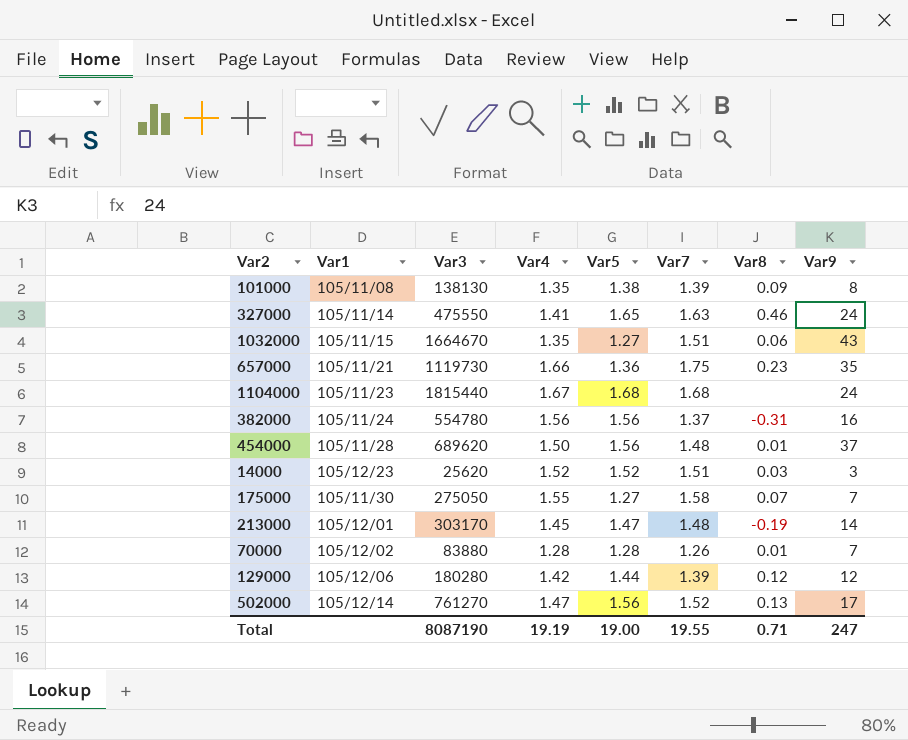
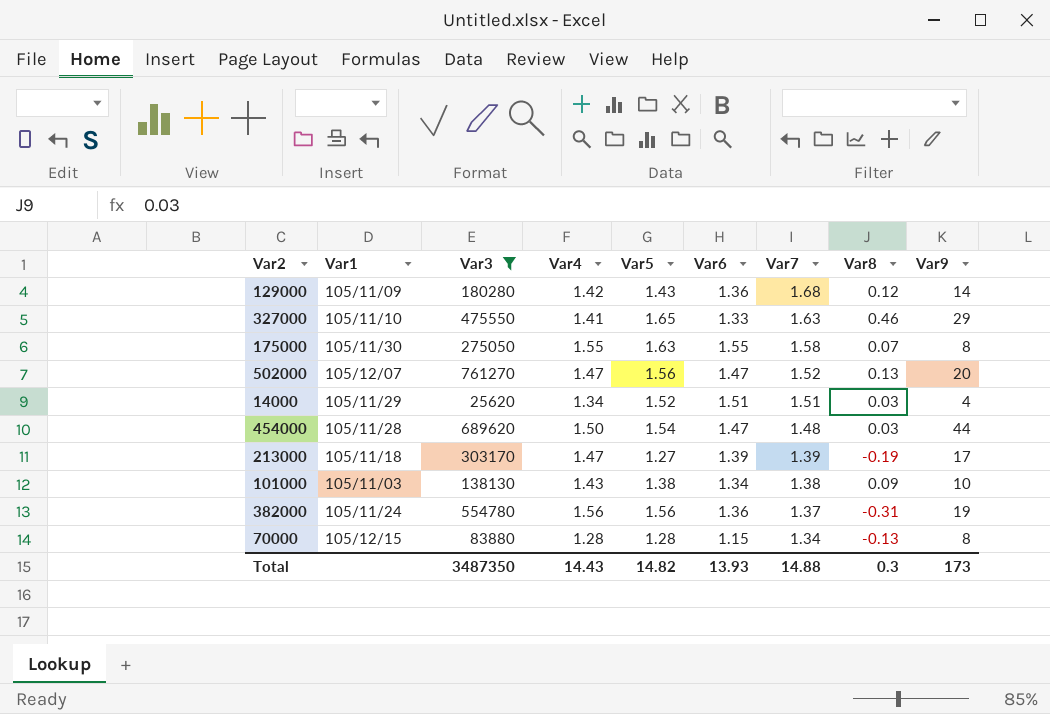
filter: none -> Var3 <= 761270
row order: none -> Var7 descending
column Var6 | position: none -> 6
129000 | Var1: 105/12/06 -> 105/11/09
129000 | Var5: 1.44 -> 1.43
129000 | Var7: 1.39 -> 1.68
129000 | Var9: 12 -> 14
327000 | Var1: 105/11/14 -> 105/11/10
327000 | Var9: 24 -> 29
175000 | Var5: 1.27 -> 1.63
175000 | Var9: 7 -> 8
502000 | Var1: 105/12/14 -> 105/12/07
502000 | Var9: 17 -> 20
14000 | Var1: 105/12/23 -> 105/11/29
14000 | Var4: 1.52 -> 1.34
14000 | Var9: 3 -> 4
454000 | Var5: 1.56 -> 1.54
454000 | Var8: 0.01 -> 0.03
454000 | Var9: 37 -> 44
213000 | Var1: 105/12/01 -> 105/11/18
213000 | Var4: 1.45 -> 1.47
213000 | Var5: 1.47 -> 1.27
213000 | Var7: 1.48 -> 1.39
213000 | Var9: 14 -> 17
101000 | Var1: 105/11/08 -> 105/11/03
101000 | Var4: 1.35 -> 1.43
101000 | Var7: 1.39 -> 1.38
101000 | Var9: 8 -> 10
382000 | Var9: 16 -> 19
70000 | Var1: 105/12/02 -> 105/12/15
70000 | Var7: 1.26 -> 1.34
70000 | Var8: 0.01 -> -0.13
70000 | Var9: 7 -> 8
Total | Var3: 8087190 -> 3487350
Total | Var4: 19.19 -> 14.43
Total | Var5: 19.00 -> 14.82
Total | Var7: 19.55 -> 14.88
Total | Var8: 0.71 -> 0.3
Total | Var9: 247 -> 173

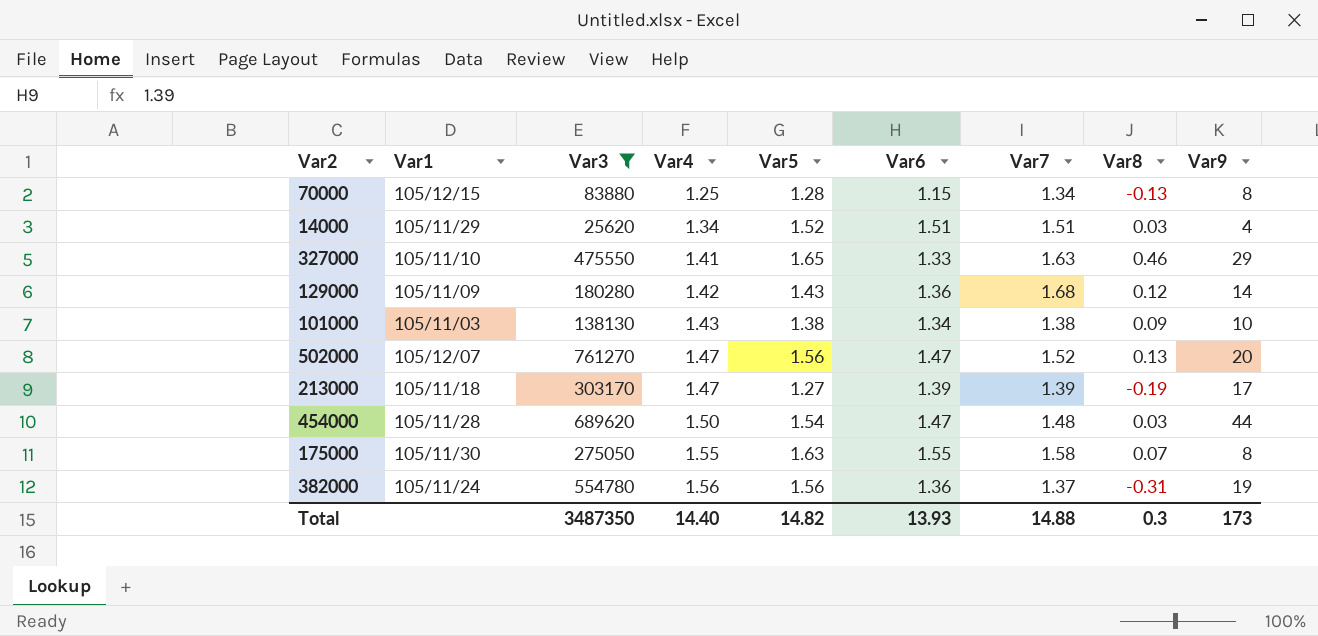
row order: Var7 descending -> Var4 ascending
70000 | Var4: 1.28 -> 1.25
Total | Var4: 14.43 -> 14.40

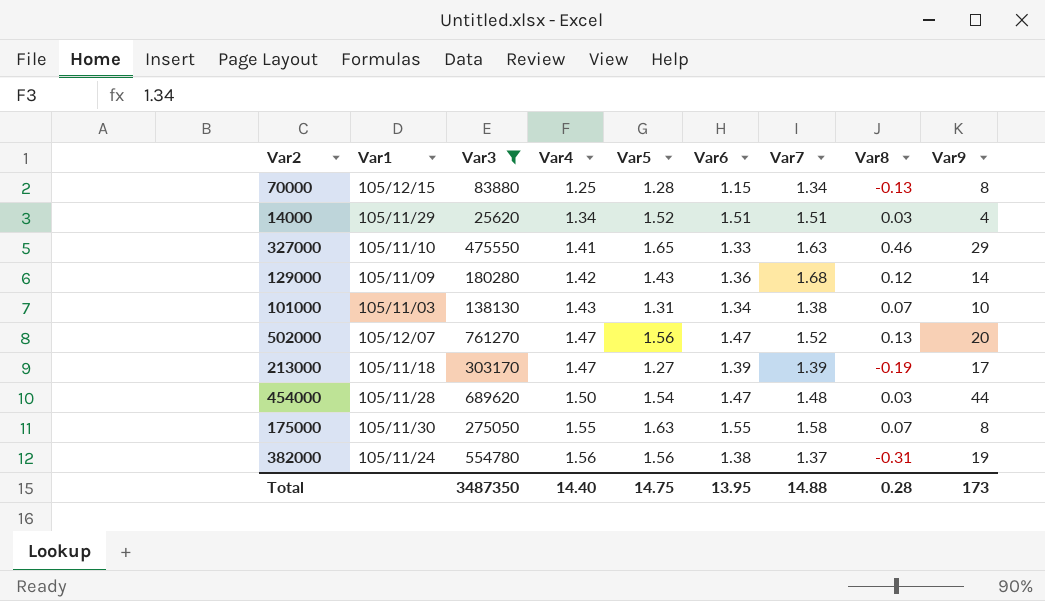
101000 | Var5: 1.38 -> 1.31
101000 | Var8: 0.09 -> 0.07
382000 | Var6: 1.36 -> 1.38
Total | Var5: 14.82 -> 14.75
Total | Var6: 13.93 -> 13.95
Total | Var8: 0.3 -> 0.28

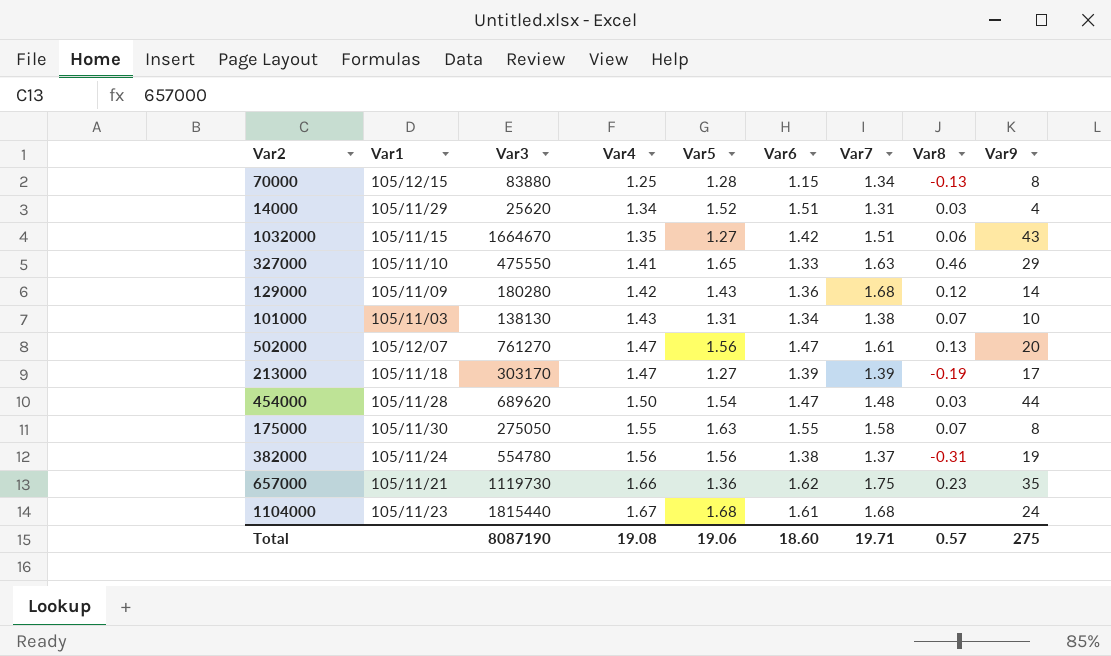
filter: Var3 <= 761270 -> none
14000 | Var7: 1.51 -> 1.31
502000 | Var7: 1.52 -> 1.61
Total | Var3: 3487350 -> 8087190
Total | Var4: 14.40 -> 19.08
Total | Var5: 14.75 -> 19.06
Total | Var6: 13.95 -> 18.60
Total | Var7: 14.88 -> 19.71
Total | Var8: 0.28 -> 0.57
Total | Var9: 173 -> 275

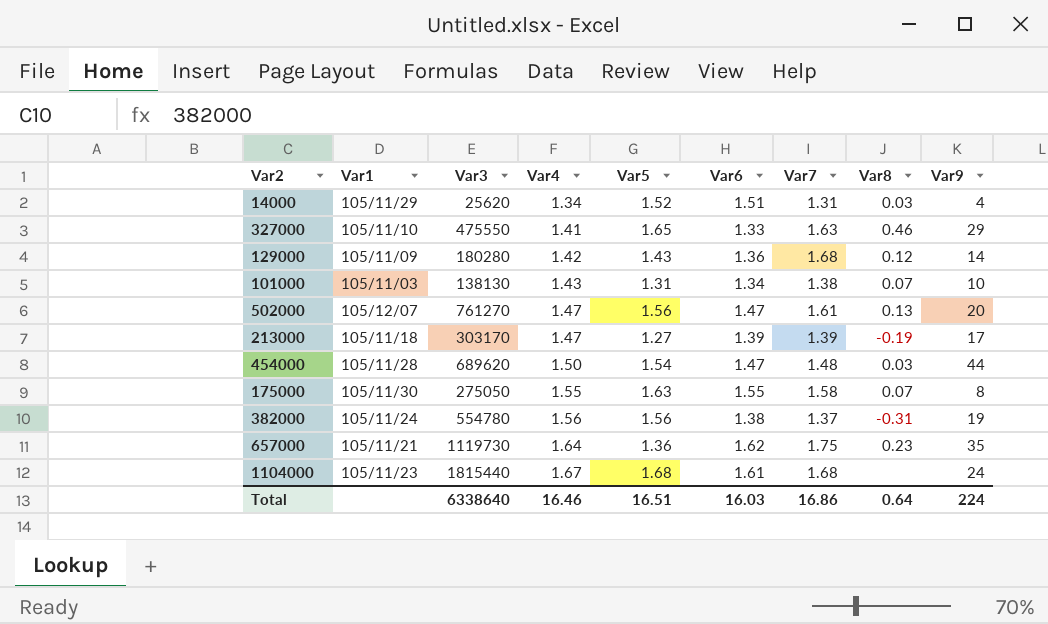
row 70000: 105/12/15 | 83880 | 1.25 | 1.28 | 1.15 | 1.34 | -0.13 | 8 -> none
row 1032000: 105/11/15 | 1664670 | 1.35 | 1.27 | 1.42 | 1.51 | 0.06 | 43 -> none
657000 | Var4: 1.66 -> 1.64
Total | Var3: 8087190 -> 6338640
Total | Var4: 19.08 -> 16.46
Total | Var5: 19.06 -> 16.51
Total | Var6: 18.60 -> 16.03
Total | Var7: 19.71 -> 16.86
Total | Var8: 0.57 -> 0.64
Total | Var9: 275 -> 224

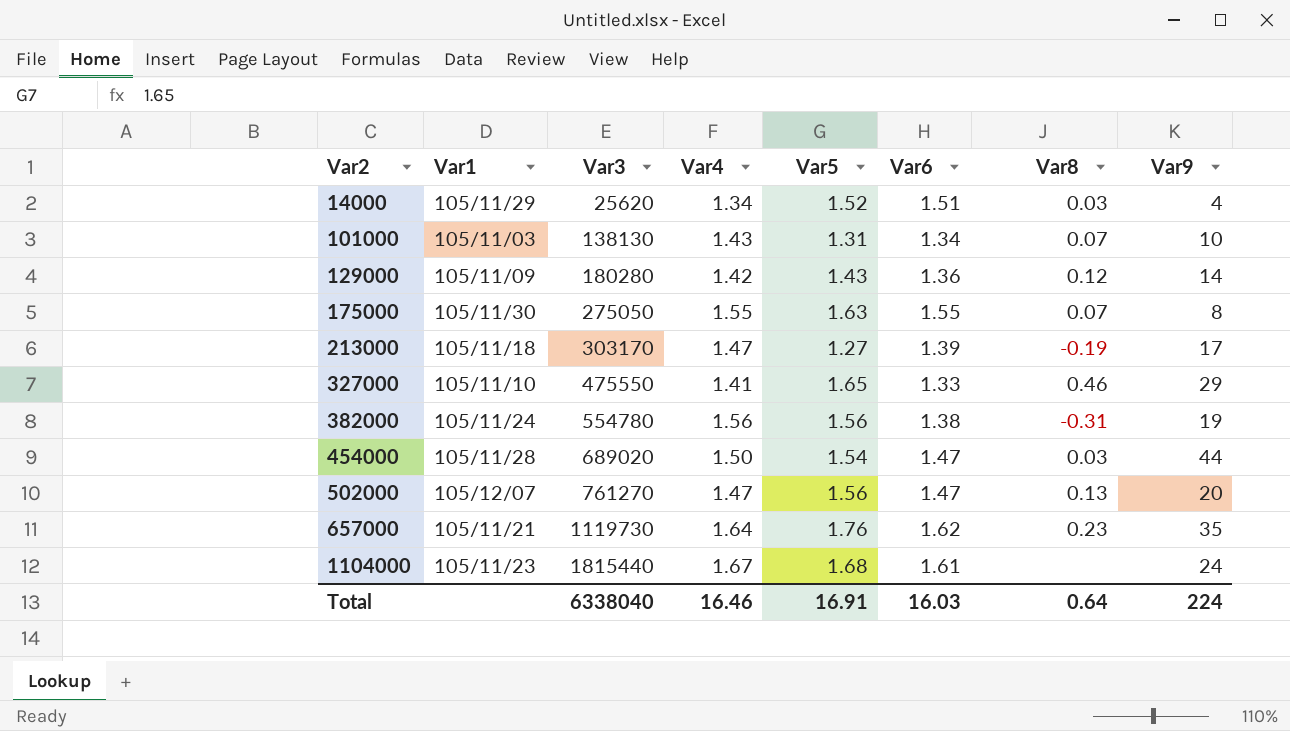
row order: Var4 ascending -> Var2 ascending
column Var7 | position: 7 -> none
454000 | Var3: 689620 -> 689020
657000 | Var5: 1.36 -> 1.76
Total | Var3: 6338640 -> 6338040
Total | Var5: 16.51 -> 16.91

